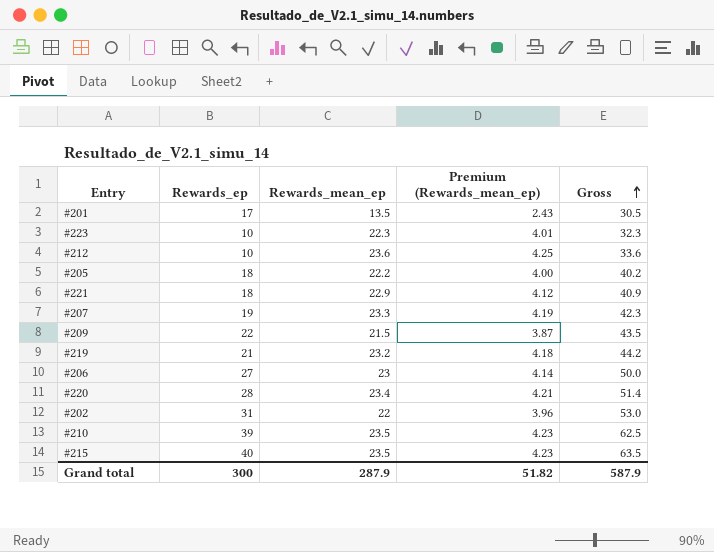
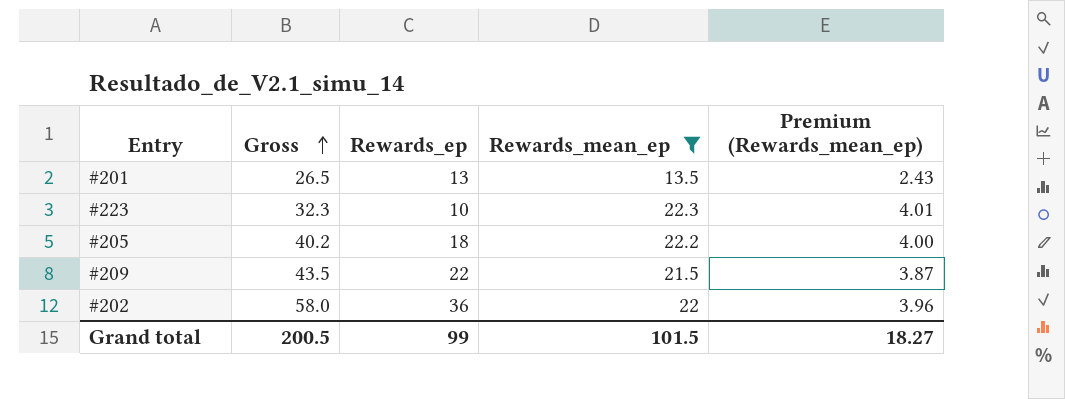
filter: none -> Rewards_mean_ep <= 22.3
column Gross | position: 5 -> 2
#201 | Gross: 30.5 -> 26.5
#201 | Rewards_ep: 17 -> 13
#202 | Gross: 53.0 -> 58.0
#202 | Rewards_ep: 31 -> 36
Grand total | Gross: 587.9 -> 200.5
Grand total | Rewards_ep: 300 -> 99
Grand total | Rewards_mean_ep: 287.9 -> 101.5
Grand total | Premium (Rewards_mean_ep): 51.82 -> 18.27

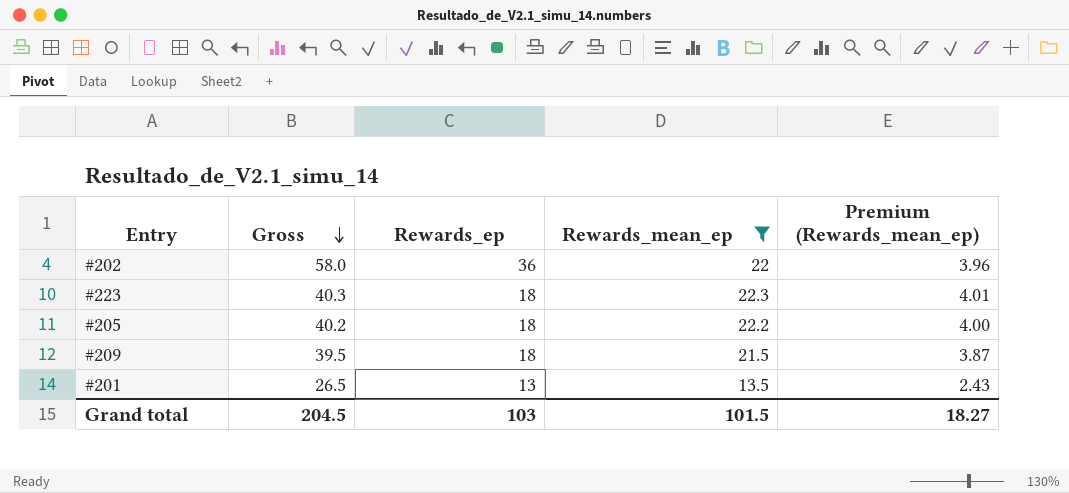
row order: Gross ascending -> Gross descending
#223 | Gross: 32.3 -> 40.3
#223 | Rewards_ep: 10 -> 18
#209 | Gross: 43.5 -> 39.5
#209 | Rewards_ep: 22 -> 18
Grand total | Gross: 200.5 -> 204.5
Grand total | Rewards_ep: 99 -> 103

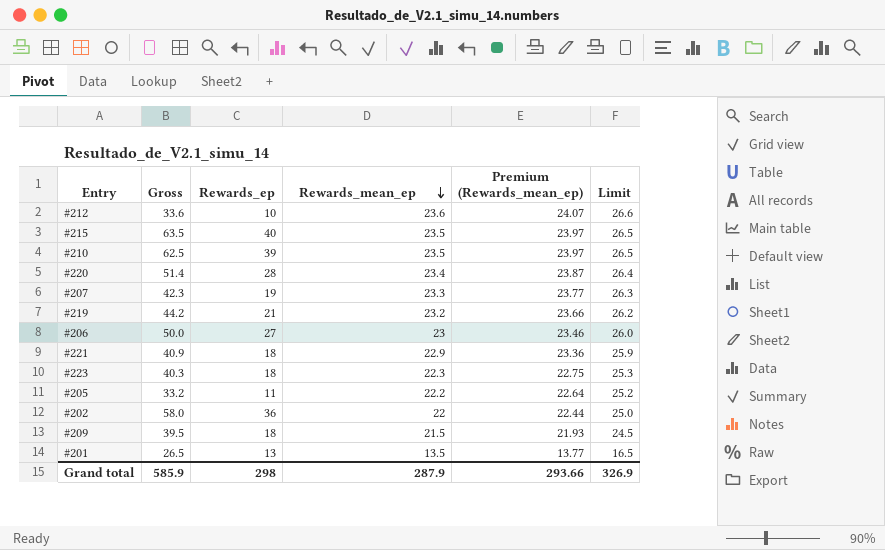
filter: Rewards_mean_ep <= 22.3 -> none
row order: Gross descending -> Rewards_mean_ep descending
column Premium (Rewards_mean_ep) | formula: [Rewards_mean_ep] * 0.18 -> [Rewards_mean_ep] * 1.02
column Limit | formula: none -> [Rewards_mean_ep] + 3
#205 | Gross: 40.2 -> 33.2
#205 | Rewards_ep: 18 -> 11
Grand total | Gross: 204.5 -> 585.9
Grand total | Rewards_ep: 103 -> 298
Grand total | Rewards_mean_ep: 101.5 -> 287.9
Grand total | Premium (Rewards_mean_ep): 18.27 -> 293.66

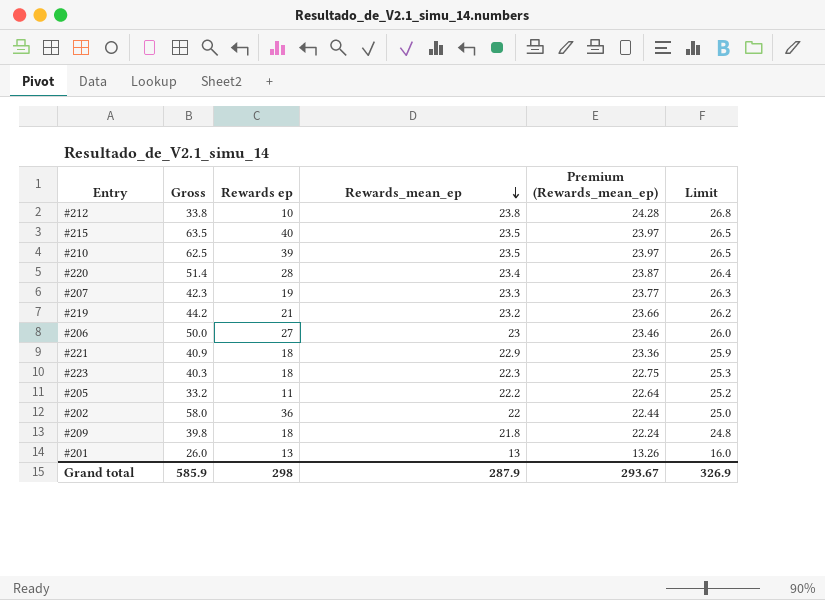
column name: Rewards_ep -> Rewards ep
#212 | Gross: 33.6 -> 33.8
#212 | Rewards_mean_ep: 23.6 -> 23.8
#212 | Premium (Rewards_mean_ep): 24.07 -> 24.28
#212 | Limit: 26.6 -> 26.8
#209 | Gross: 39.5 -> 39.8
#209 | Rewards_mean_ep: 21.5 -> 21.8
#209 | Premium (Rewards_mean_ep): 21.93 -> 22.24
#209 | Limit: 24.5 -> 24.8
#201 | Gross: 26.5 -> 26.0
#201 | Rewards_mean_ep: 13.5 -> 13
#201 | Premium (Rewards_mean_ep): 13.77 -> 13.26
#201 | Limit: 16.5 -> 16.0
Grand total | Premium (Rewards_mean_ep): 293.66 -> 293.67

